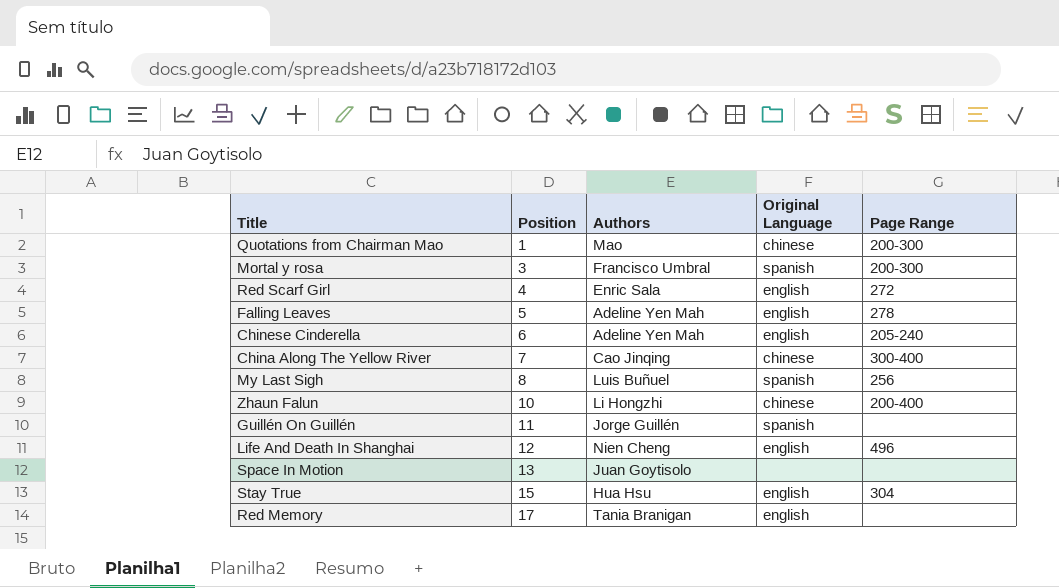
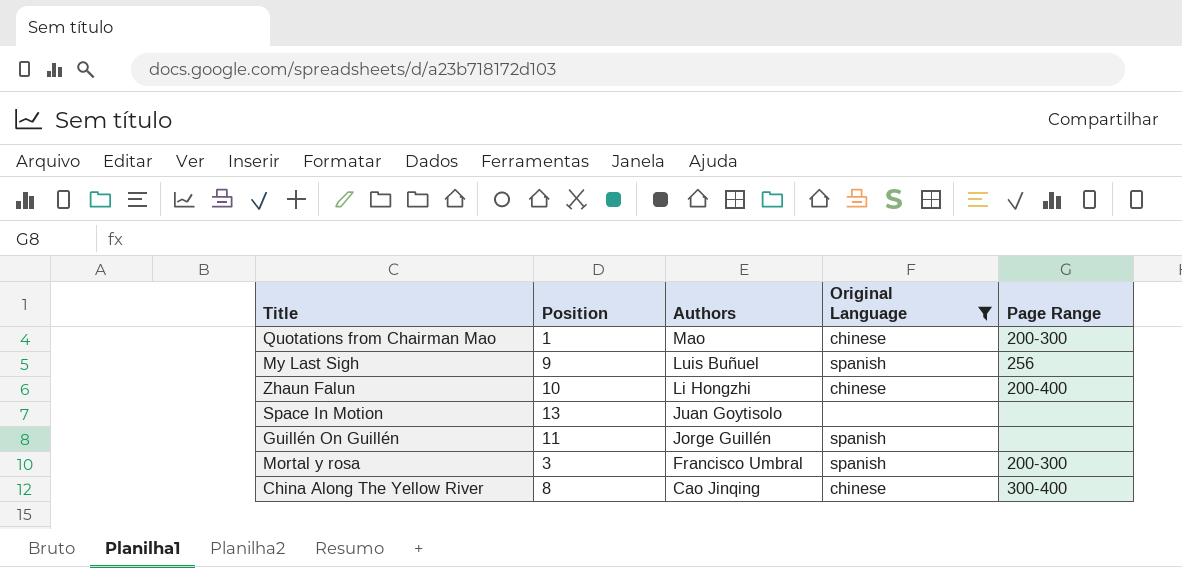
filter: none -> Original Language != english
row order: Position ascending -> Authors descending
My Last Sigh | Position: 8 -> 9
China Along The Yellow River | Position: 7 -> 8

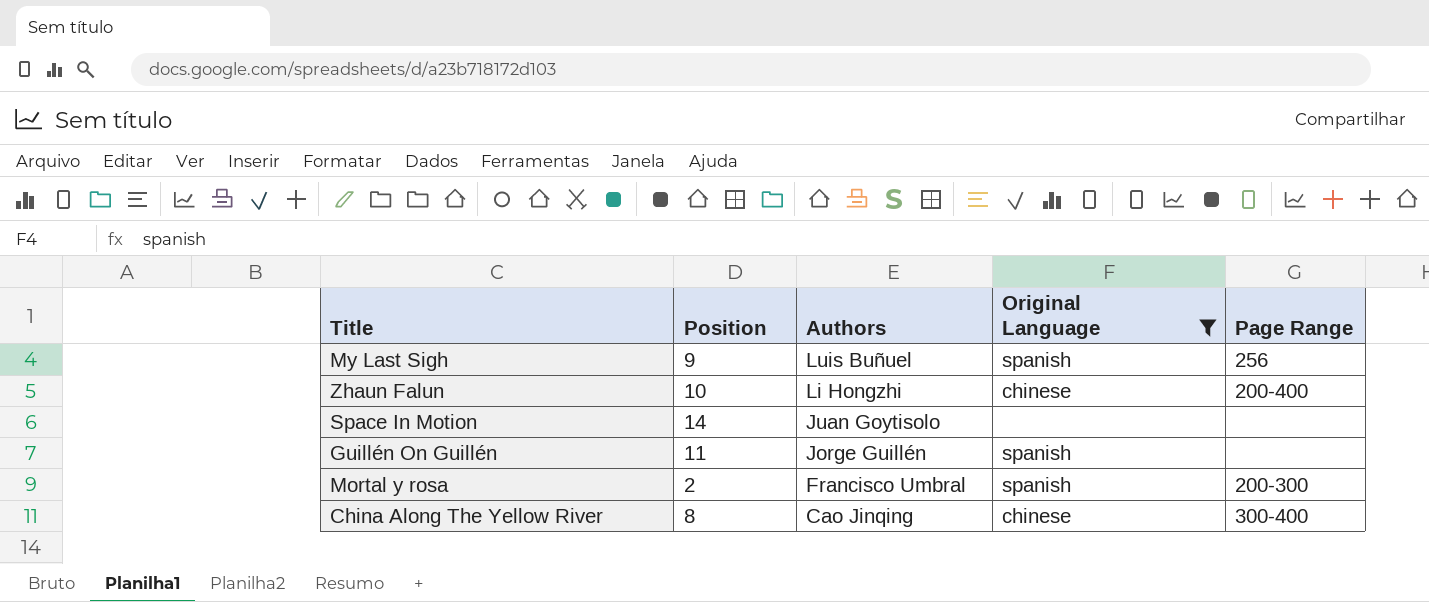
row Quotations from Chairman Mao: 1 | Mao | chinese | 200-300 -> none
Space In Motion | Position: 13 -> 14
Mortal y rosa | Position: 3 -> 2

